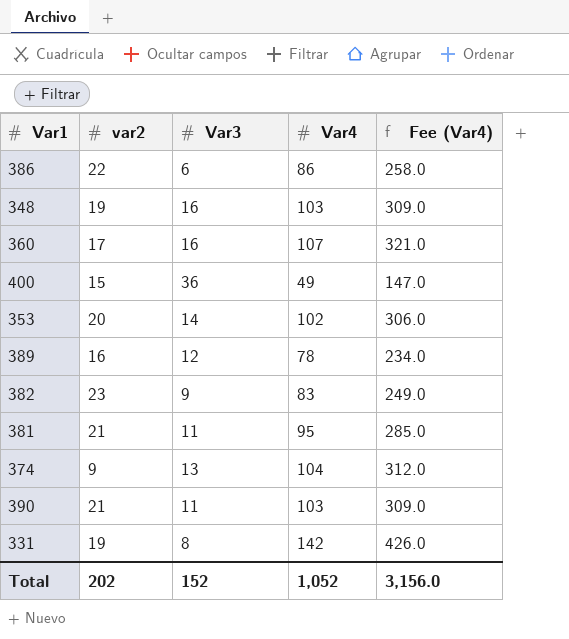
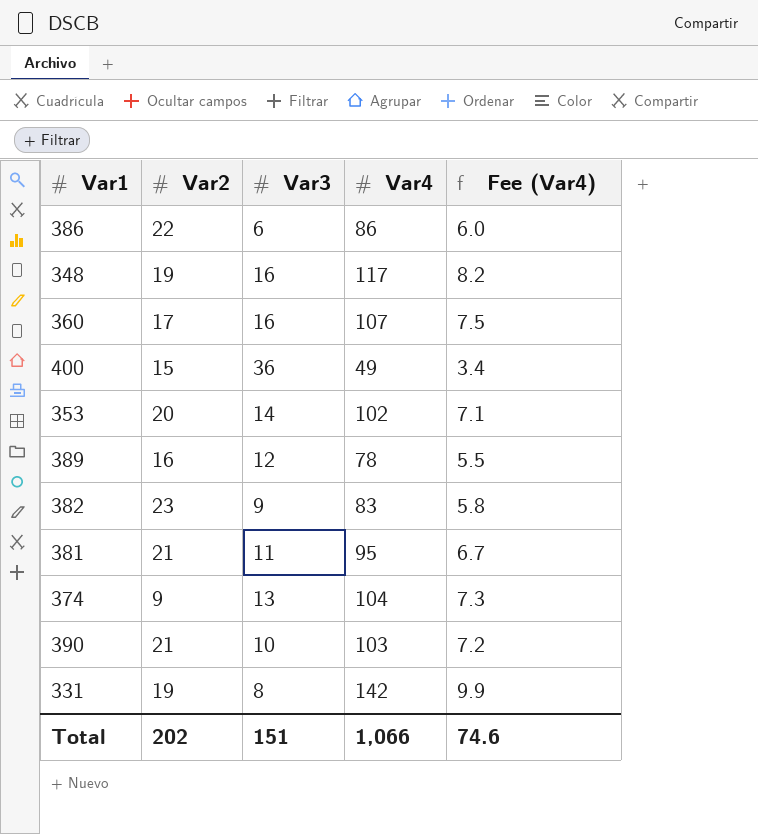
column name: var2 -> Var2
column Fee (Var4) | formula: [Var4] * 3 -> [Var4] * 0.07
348 | Var4: 103 -> 117
390 | Var3: 11 -> 10
Total | Var3: 152 -> 151
Total | Var4: 1,052 -> 1,066
Total | Fee (Var4): 3,156.0 -> 74.6

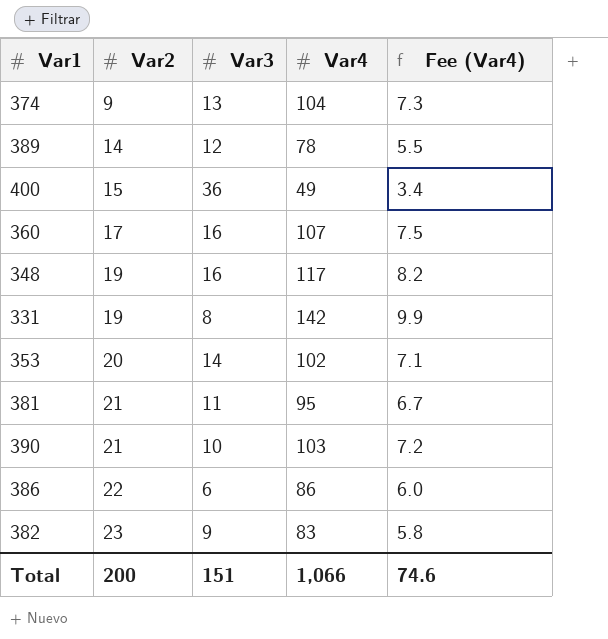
row order: none -> Var2 ascending
389 | Var2: 16 -> 14
Total | Var2: 202 -> 200

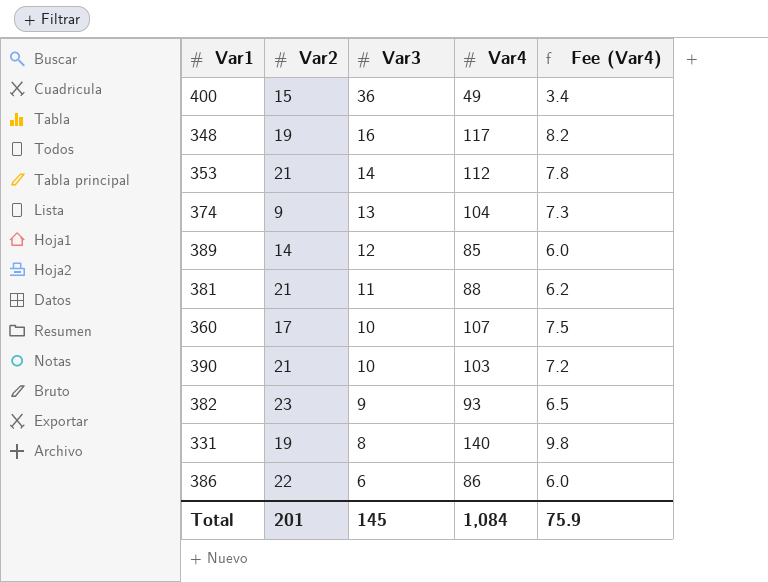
row order: Var2 ascending -> Var3 descending
353 | Var2: 20 -> 21
353 | Var4: 102 -> 112
353 | Fee (Var4): 7.1 -> 7.8
389 | Var4: 78 -> 85
389 | Fee (Var4): 5.5 -> 6.0
381 | Var4: 95 -> 88
381 | Fee (Var4): 6.7 -> 6.2
360 | Var3: 16 -> 10
382 | Var4: 83 -> 93
382 | Fee (Var4): 5.8 -> 6.5
331 | Var4: 142 -> 140
331 | Fee (Var4): 9.9 -> 9.8
Total | Var2: 200 -> 201
Total | Var3: 151 -> 145
Total | Var4: 1,066 -> 1,084
Total | Fee (Var4): 74.6 -> 75.9

